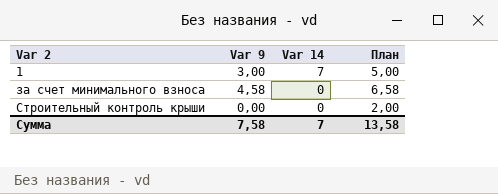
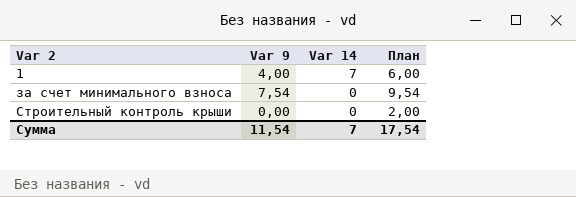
1 | Var 9: 3,00 -> 4,00
1 | План: 5,00 -> 6,00
за счет минимального взноса | Var 9: 4,58 -> 7,54
за счет минимального взноса | План: 6,58 -> 9,54
Сумма | Var 9: 7,58 -> 11,54
Сумма | План: 13,58 -> 17,54

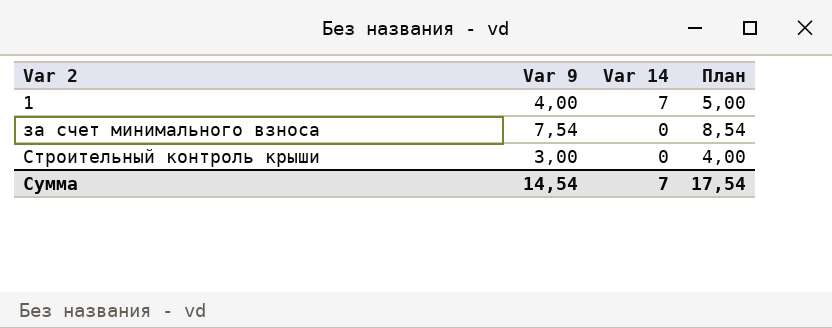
column План | formula: [Var 9] + 2 -> [Var 9] + 1
Строительный контроль крыши | Var 9: 0,00 -> 3,00
Сумма | Var 9: 11,54 -> 14,54

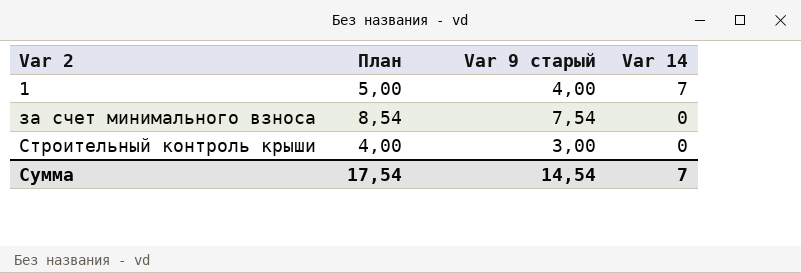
column План | position: 4 -> 2
column name: Var 9 -> Var 9 старый

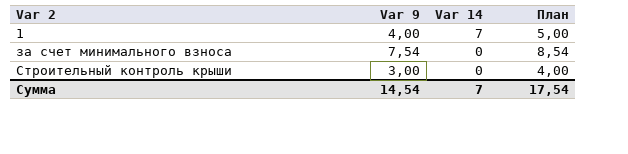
column name: Var 9 старый -> Var 9
column План | position: 2 -> 4

